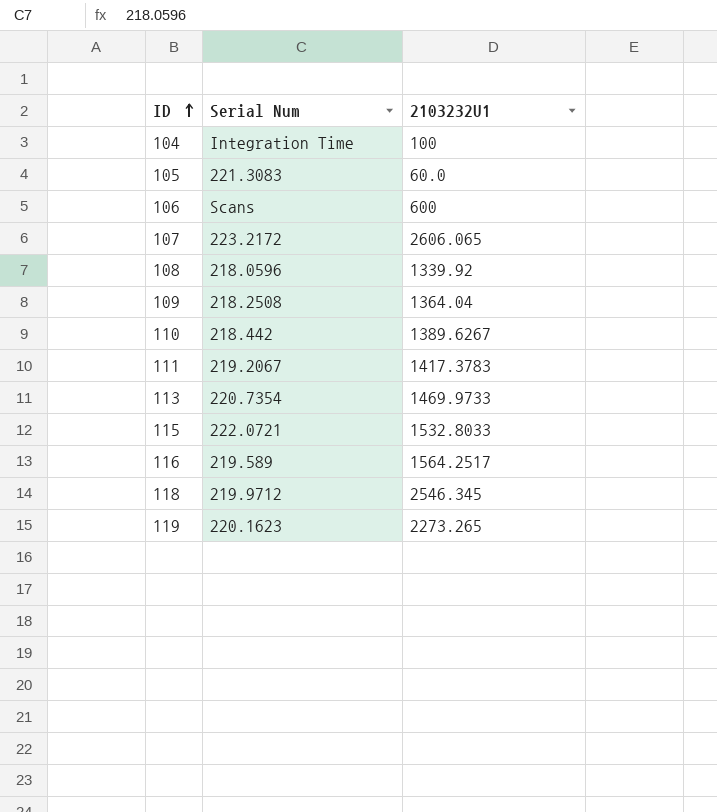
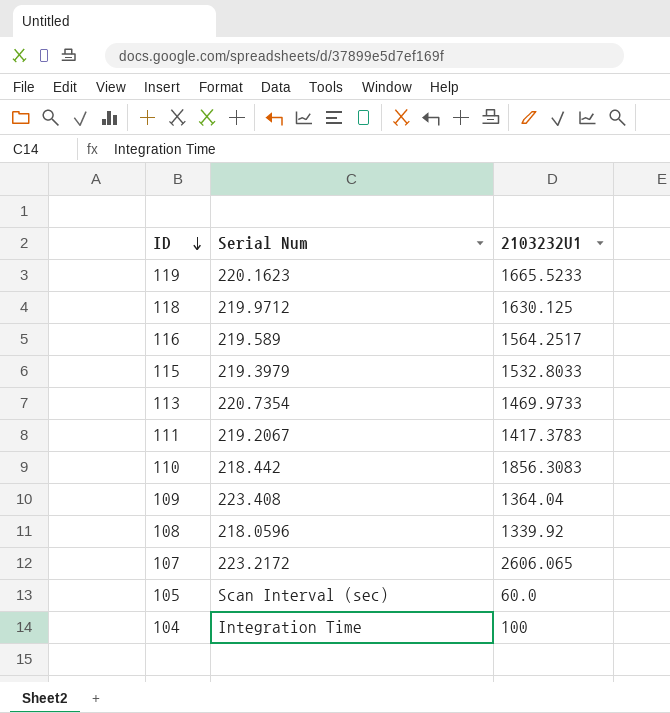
row order: ID ascending -> ID descending
row 106: Scans | 600 -> none
119 | 2103232U1: 2273.265 -> 1665.5233
118 | 2103232U1: 2546.345 -> 1630.125
115 | Serial Num: 222.0721 -> 219.3979
110 | 2103232U1: 1389.6267 -> 1856.3083
109 | Serial Num: 218.2508 -> 223.408
105 | Serial Num: 221.3083 -> Scan Interval (sec)

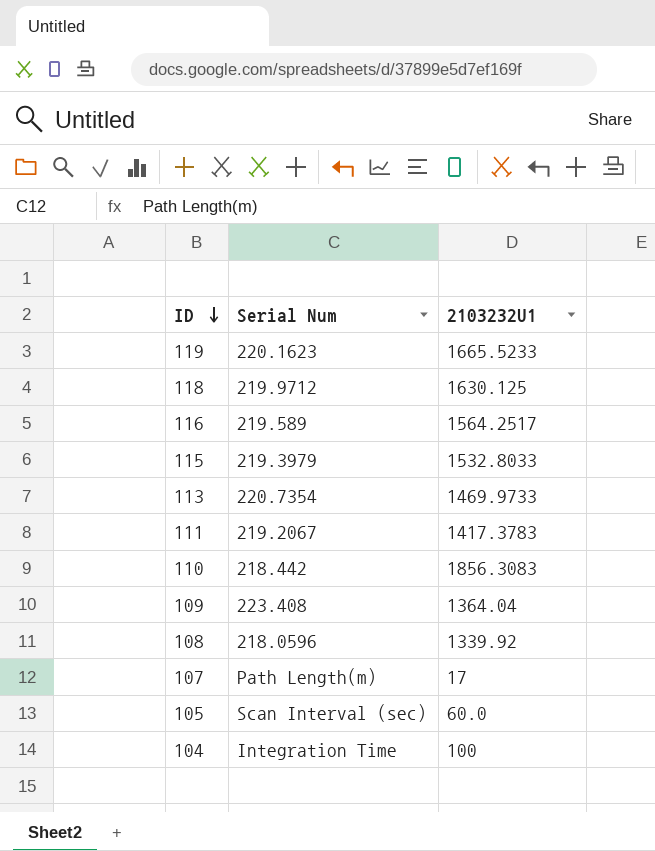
107 | Serial Num: 223.2172 -> Path Length(m)
107 | 2103232U1: 2606.065 -> 17

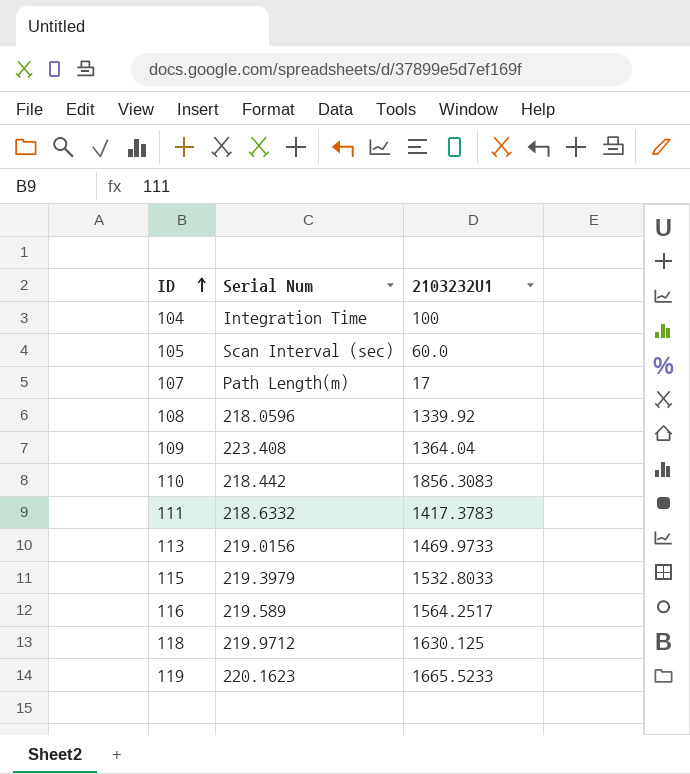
row order: ID descending -> ID ascending
111 | Serial Num: 219.2067 -> 218.6332
113 | Serial Num: 220.7354 -> 219.0156

